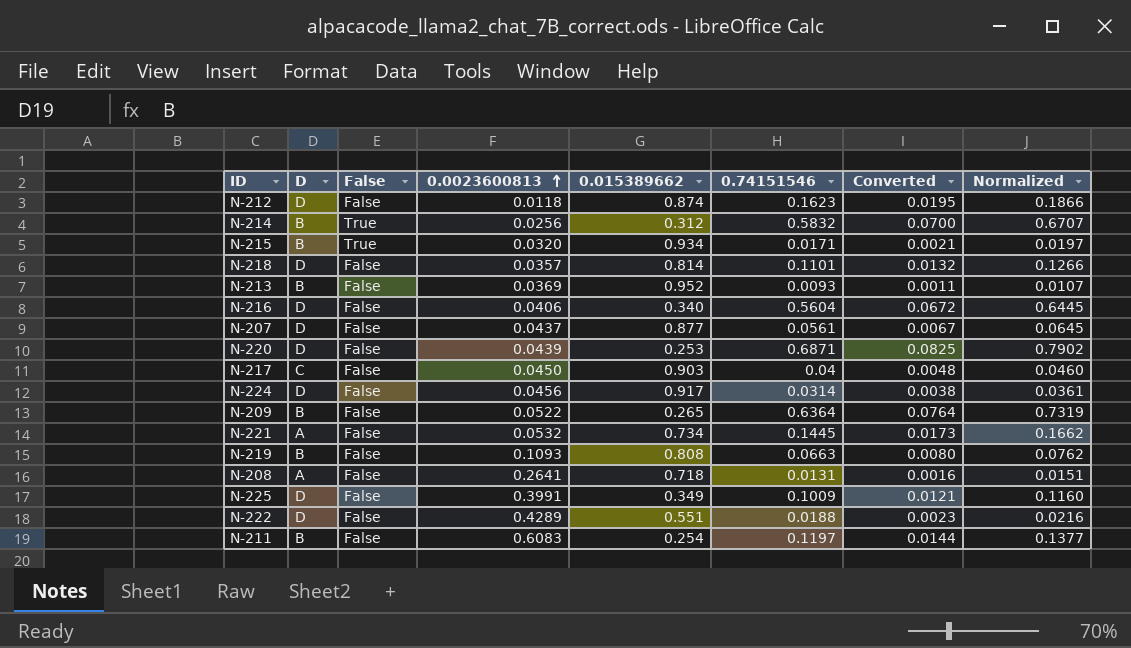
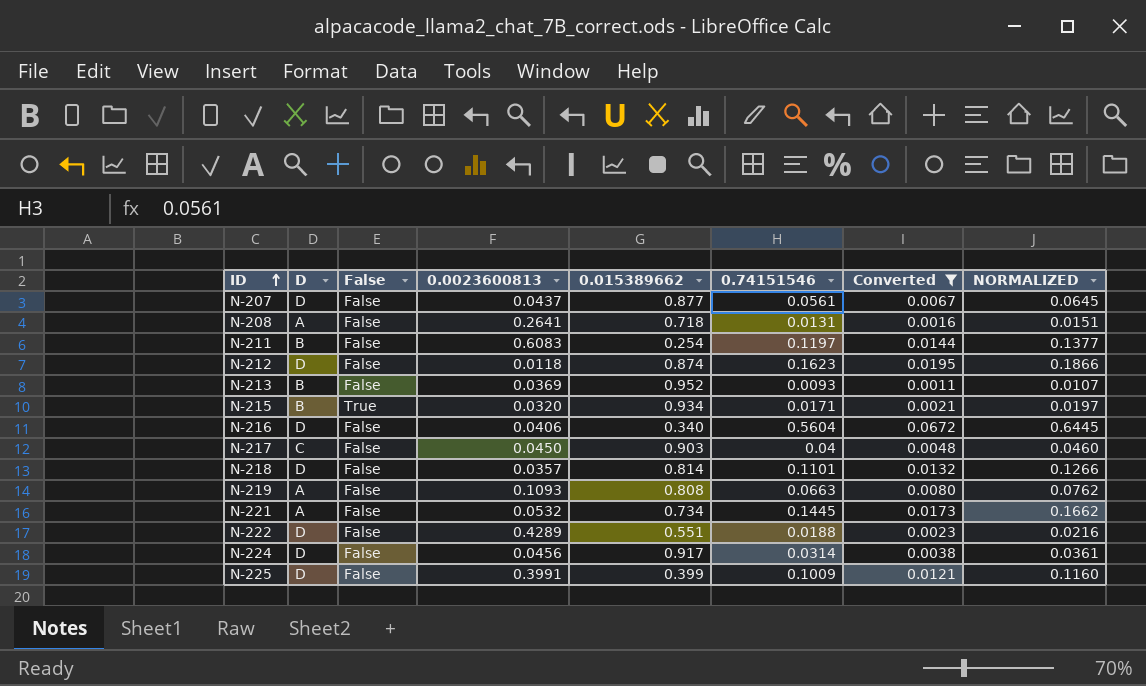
filter: none -> Converted <= 0.0672
row order: 0.0023600813 ascending -> ID ascending
column name: Normalized -> NORMALIZED
N-219 | D: B -> A
N-225 | 0.015389662: 0.349 -> 0.399

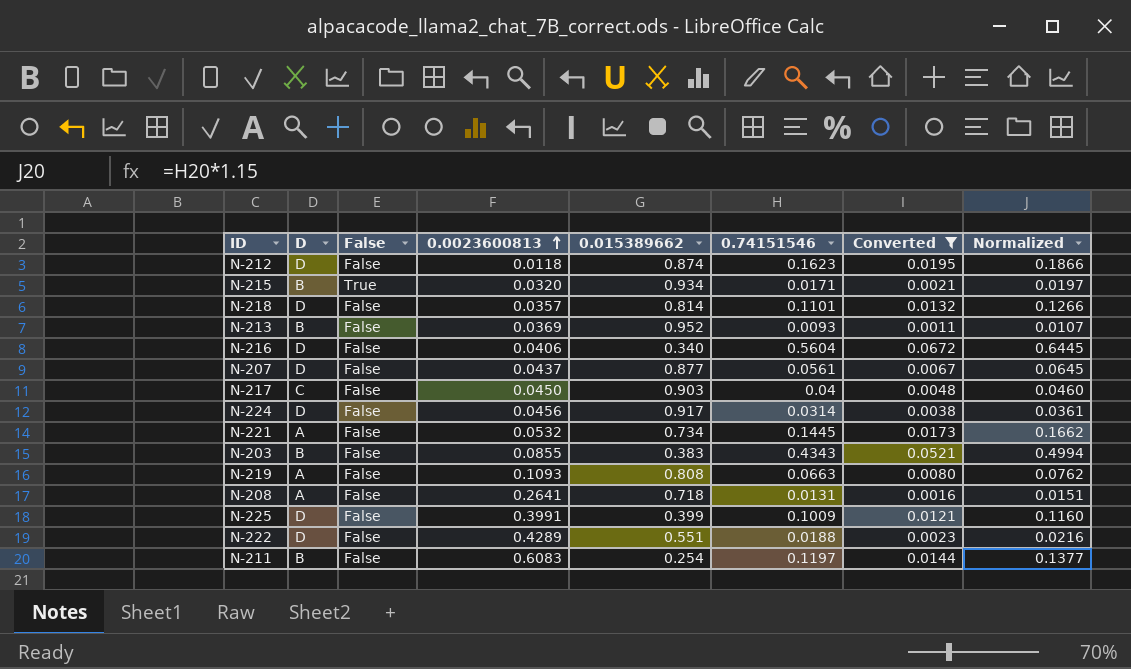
row order: ID ascending -> 0.0023600813 ascending
column name: NORMALIZED -> Normalized
row N-203: none -> B | False | 0.0855 | 0.383 | 0.4343 | 0.0521 | 0.4994

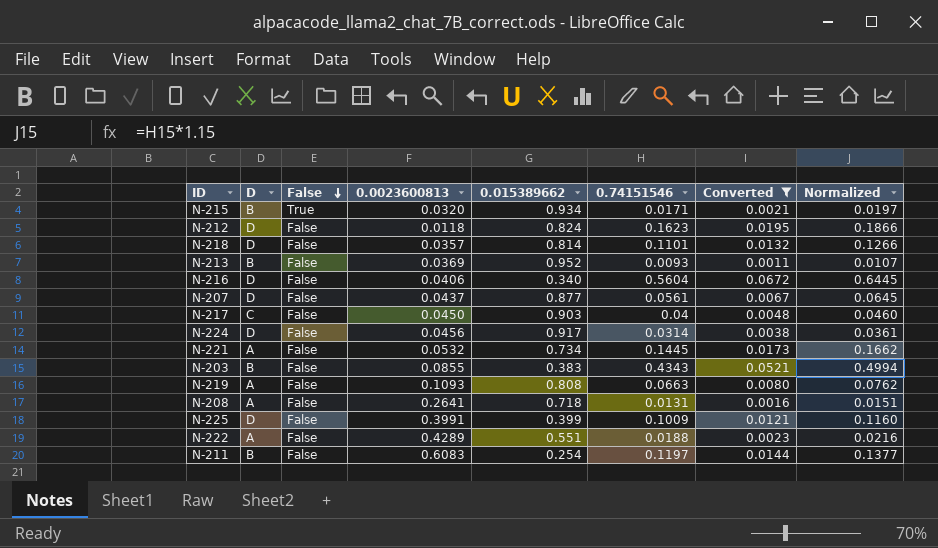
row order: 0.0023600813 ascending -> False descending
N-212 | 0.015389662: 0.874 -> 0.824
N-222 | D: D -> A

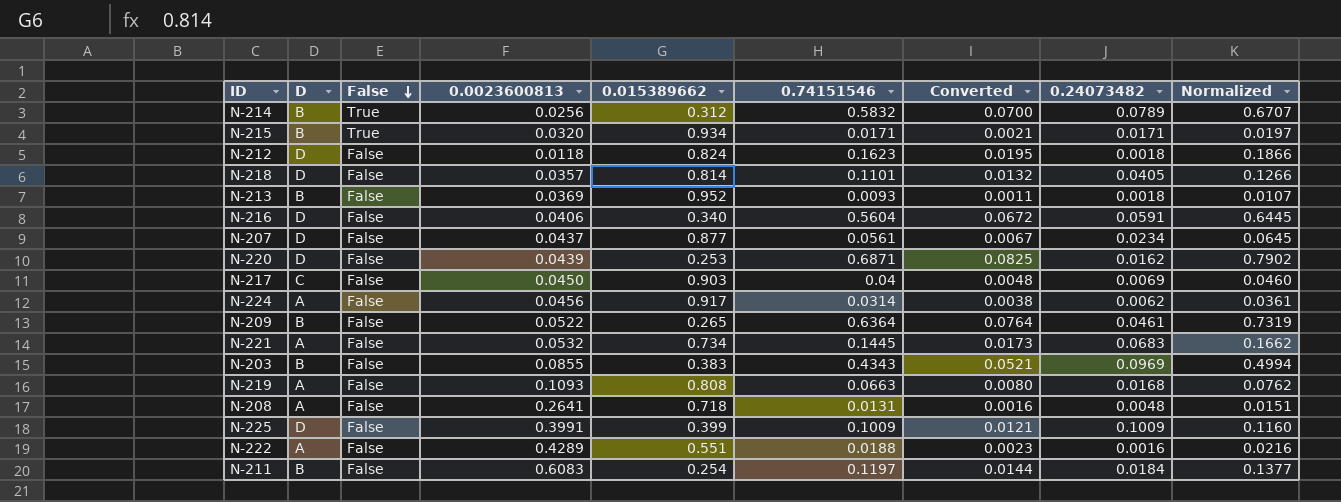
filter: Converted <= 0.0672 -> none
column 0.24073482 | position: none -> 8
N-224 | D: D -> A

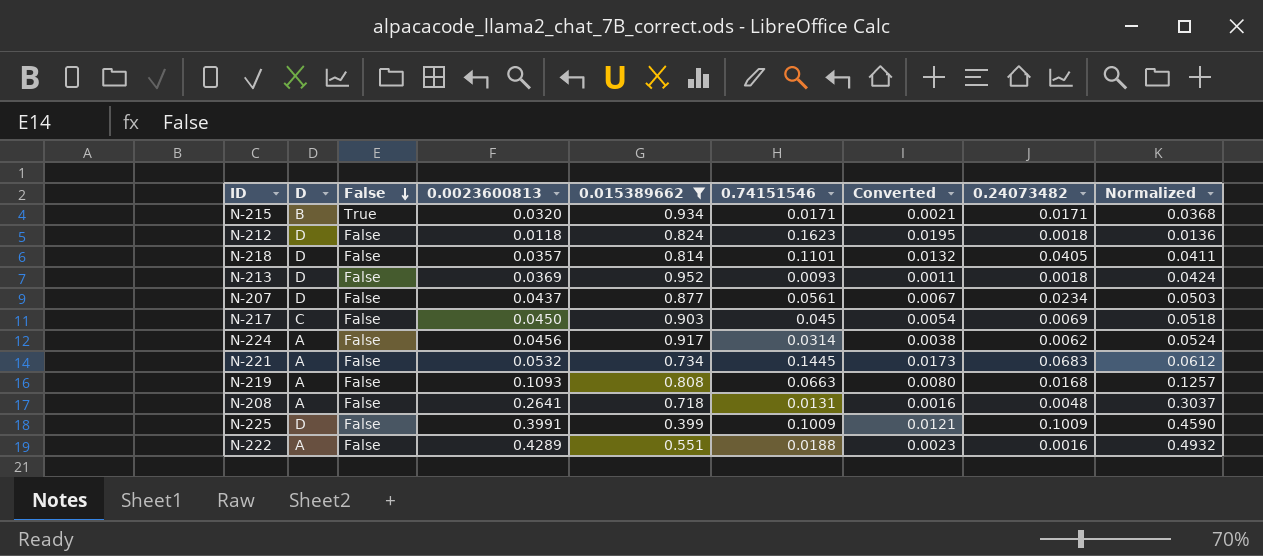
filter: none -> 0.015389662 >= 0.399
column Normalized | formula: [0.74151546] * 1.15 -> [0.0023600813] * 1.15
N-213 | D: B -> D
N-217 | 0.74151546: 0.04 -> 0.045
N-217 | Converted: 0.0048 -> 0.0054

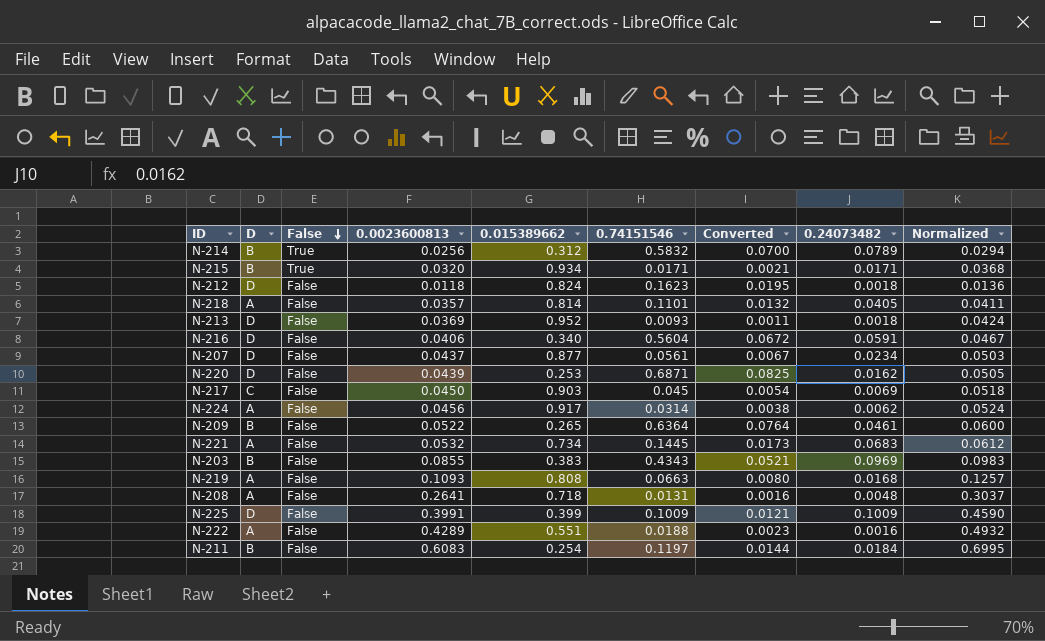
filter: 0.015389662 >= 0.399 -> none
N-218 | D: D -> A

